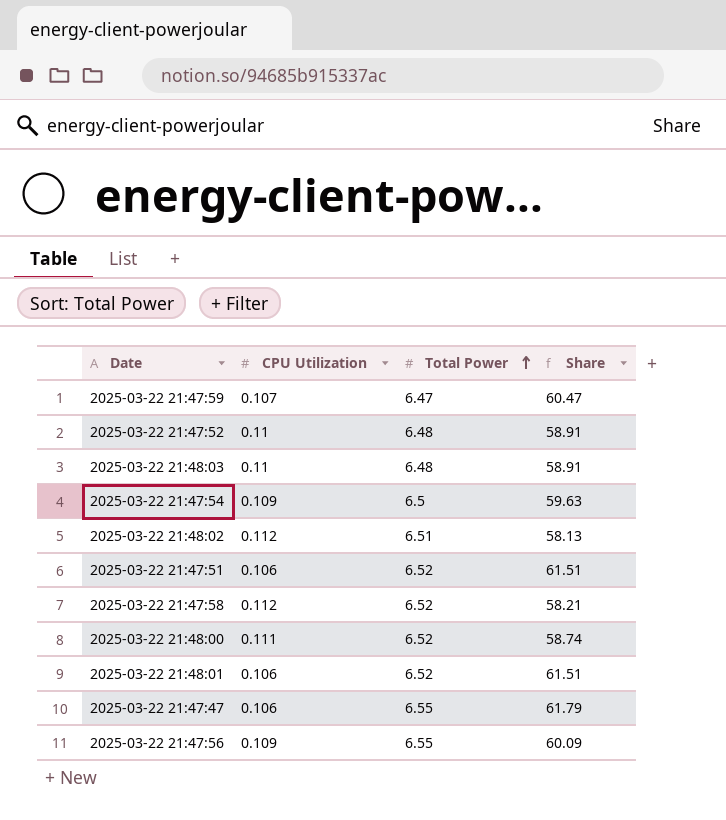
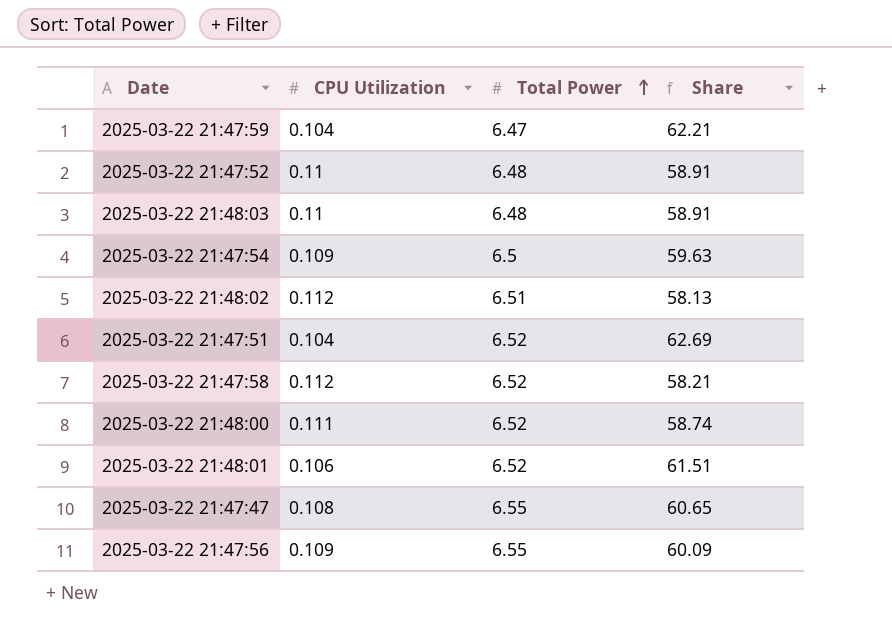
2025-03-22 21:47:59 | CPU Utilization: 0.107 -> 0.104
2025-03-22 21:47:59 | Share: 60.47 -> 62.21
2025-03-22 21:47:51 | CPU Utilization: 0.106 -> 0.104
2025-03-22 21:47:51 | Share: 61.51 -> 62.69
2025-03-22 21:47:47 | CPU Utilization: 0.106 -> 0.108
2025-03-22 21:47:47 | Share: 61.79 -> 60.65

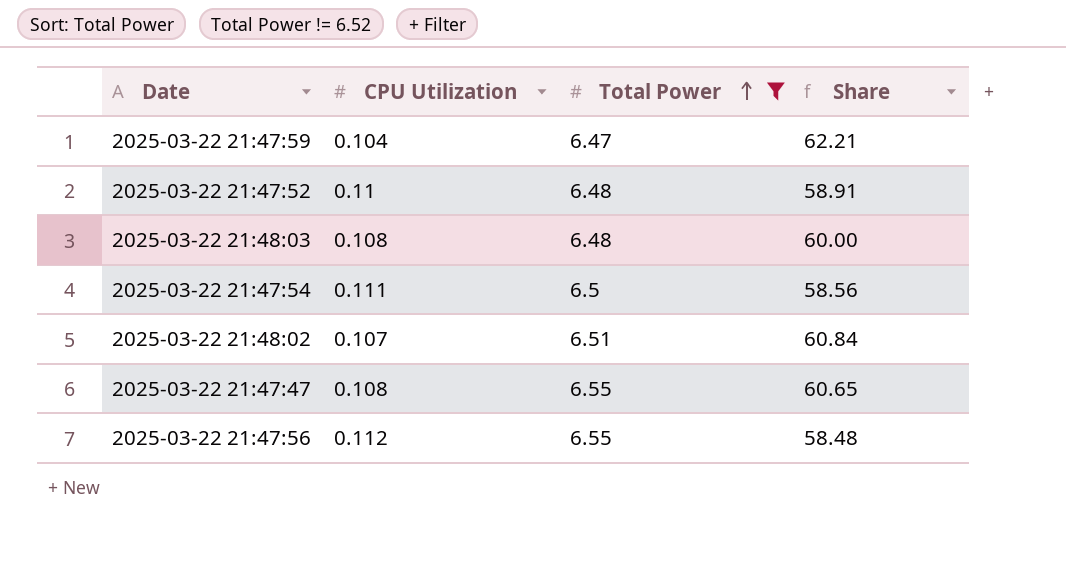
filter: none -> Total Power != 6.52
2025-03-22 21:48:03 | CPU Utilization: 0.11 -> 0.108
2025-03-22 21:48:03 | Share: 58.91 -> 60.00
2025-03-22 21:47:54 | CPU Utilization: 0.109 -> 0.111
2025-03-22 21:47:54 | Share: 59.63 -> 58.56
2025-03-22 21:48:02 | CPU Utilization: 0.112 -> 0.107
2025-03-22 21:48:02 | Share: 58.13 -> 60.84
2025-03-22 21:47:56 | CPU Utilization: 0.109 -> 0.112
2025-03-22 21:47:56 | Share: 60.09 -> 58.48

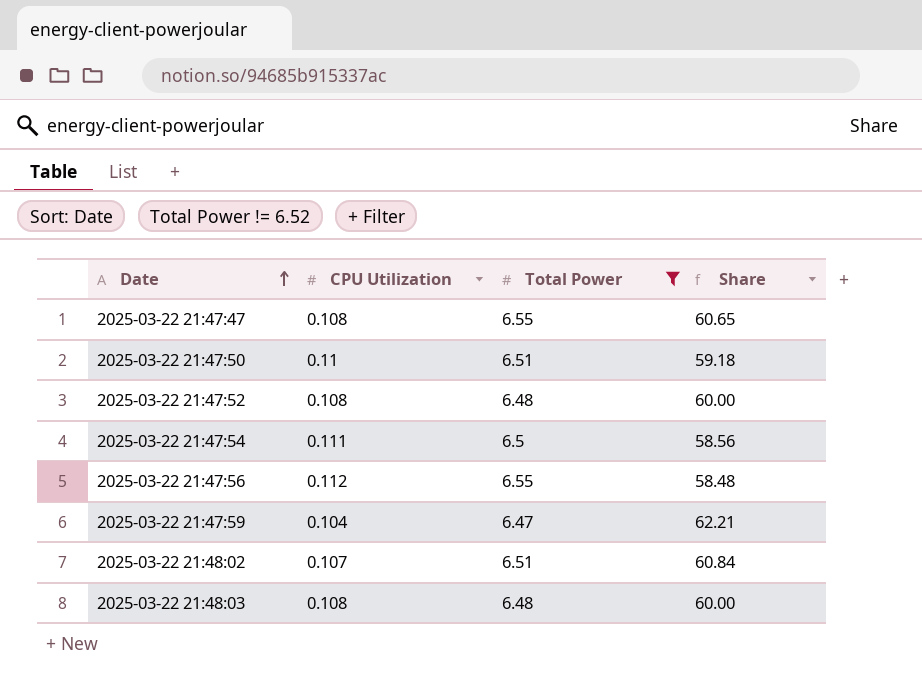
row order: Total Power ascending -> Date ascending
row 2025-03-22 21:47:50: none -> 0.11 | 6.51 | 59.18
2025-03-22 21:47:52 | CPU Utilization: 0.11 -> 0.108
2025-03-22 21:47:52 | Share: 58.91 -> 60.00

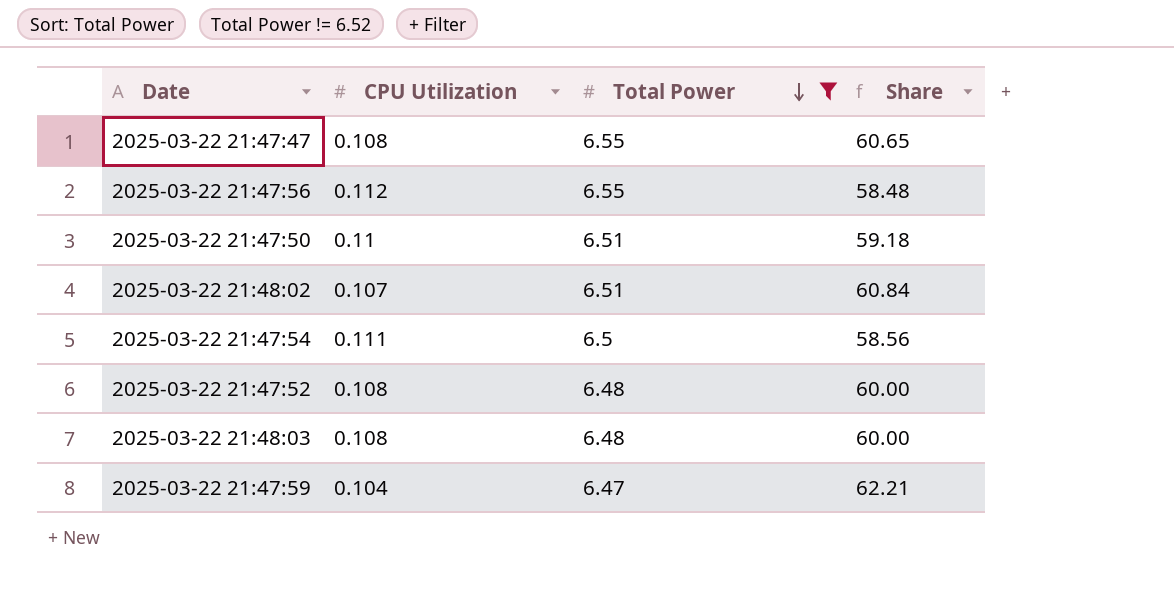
row order: Date ascending -> Total Power descending

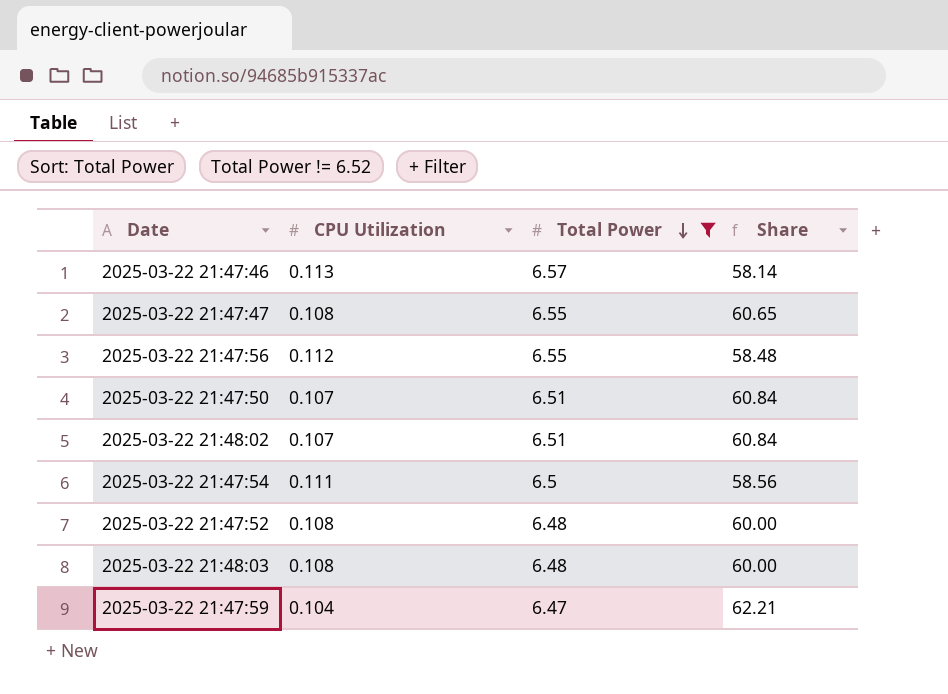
row 2025-03-22 21:47:46: none -> 0.113 | 6.57 | 58.14
2025-03-22 21:47:50 | CPU Utilization: 0.11 -> 0.107
2025-03-22 21:47:50 | Share: 59.18 -> 60.84

